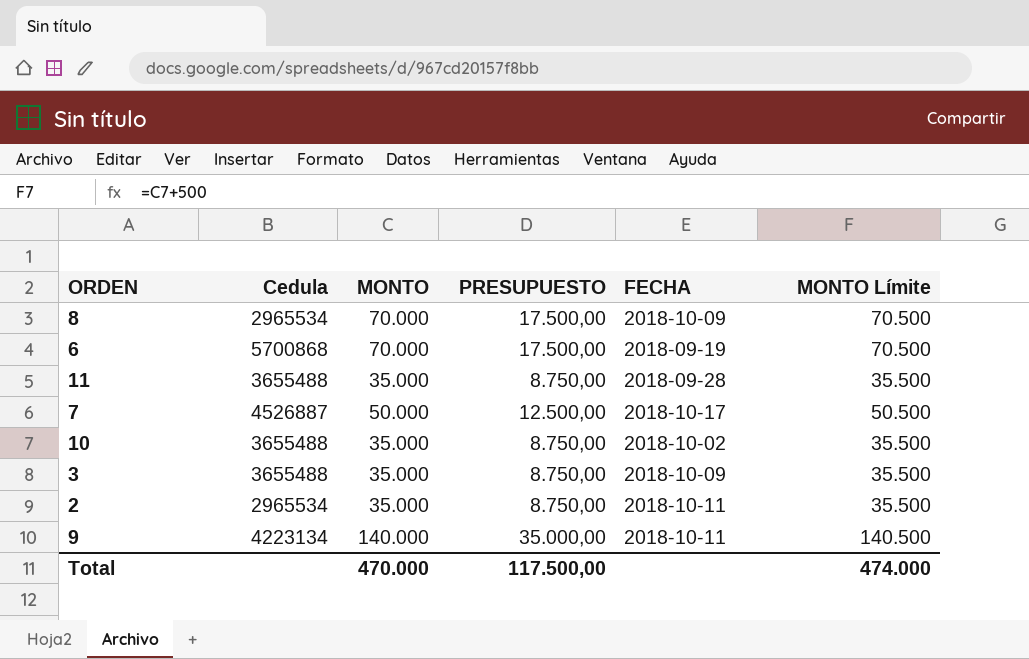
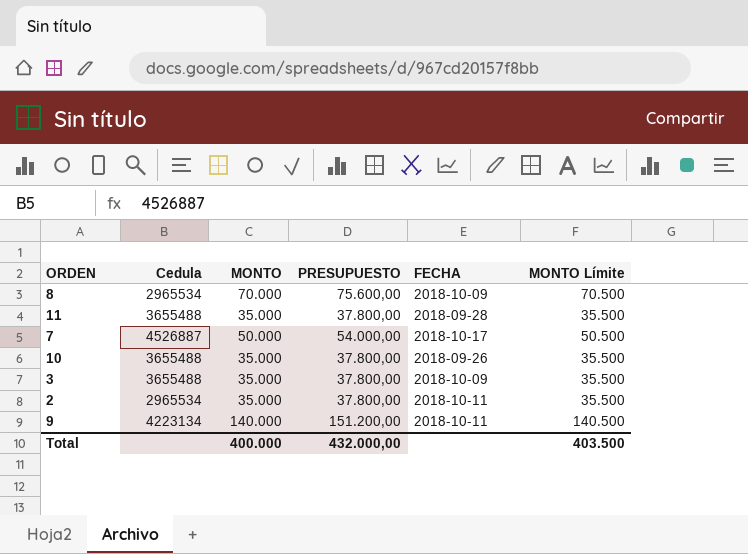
column PRESUPUESTO | formula: [MONTO] * 0,25 -> [MONTO] * 1,08
row 6: 5700868 | 70.000 | 17.500,00 | 2018-09-19 | 70.500 -> none
10 | FECHA: 2018-10-02 -> 2018-09-26
Total | MONTO: 470.000 -> 400.000
Total | PRESUPUESTO: 117.500,00 -> 432.000,00
Total | MONTO Límite: 474.000 -> 403.500

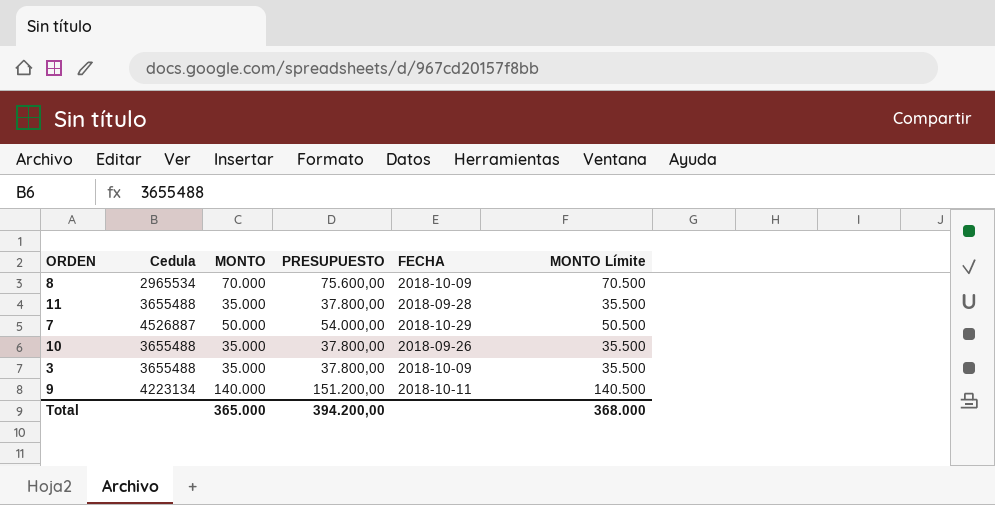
row 2: 2965534 | 35.000 | 37.800,00 | 2018-10-11 | 35.500 -> none
7 | FECHA: 2018-10-17 -> 2018-10-29
Total | MONTO: 400.000 -> 365.000
Total | PRESUPUESTO: 432.000,00 -> 394.200,00
Total | MONTO Límite: 403.500 -> 368.000

